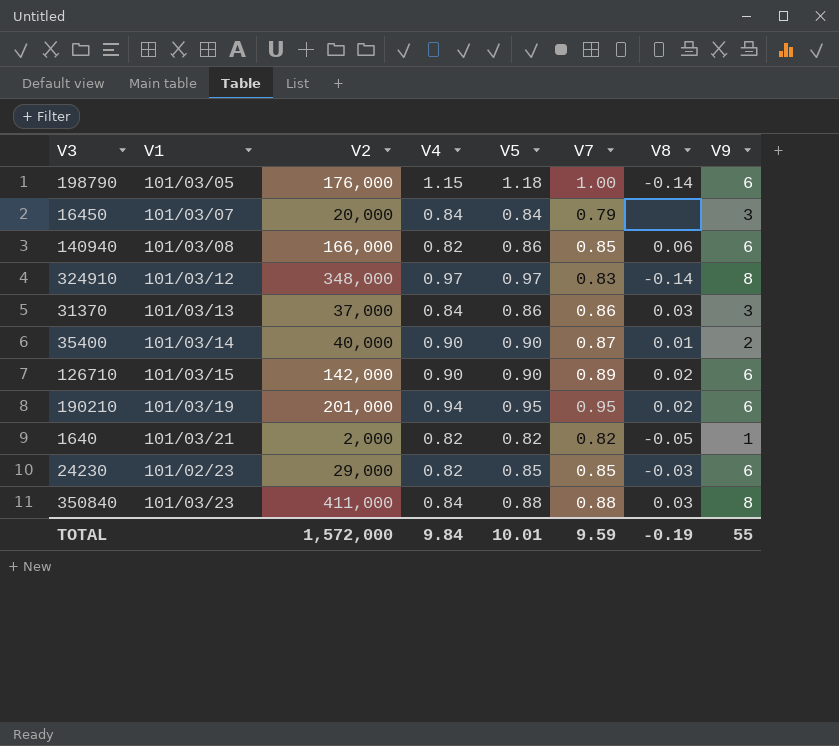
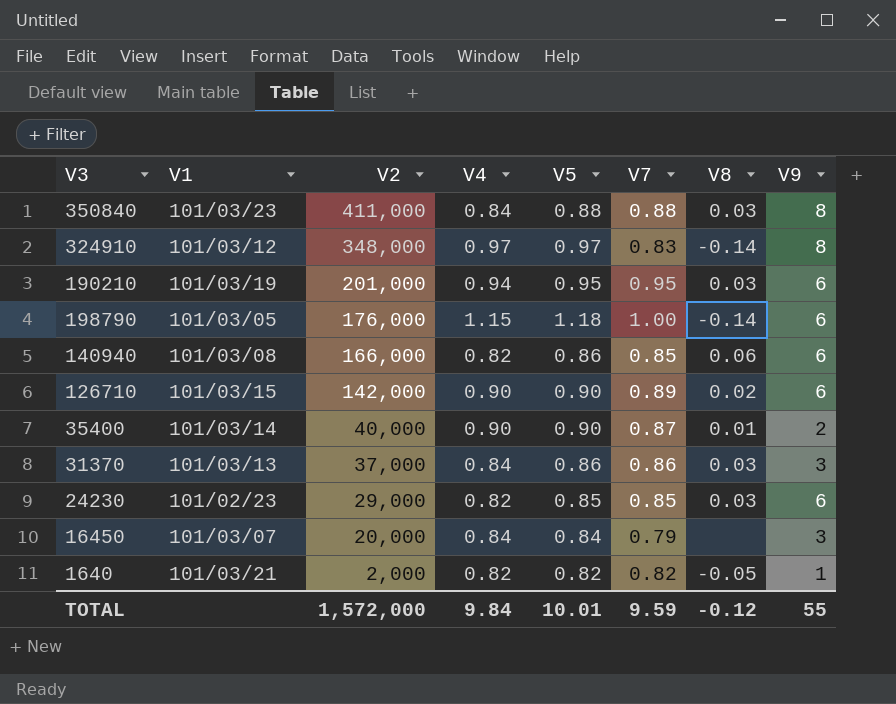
row order: none -> V2 descending
190210 | V8: 0.02 -> 0.03
24230 | V8: -0.03 -> 0.03
TOTAL | V8: -0.19 -> -0.12

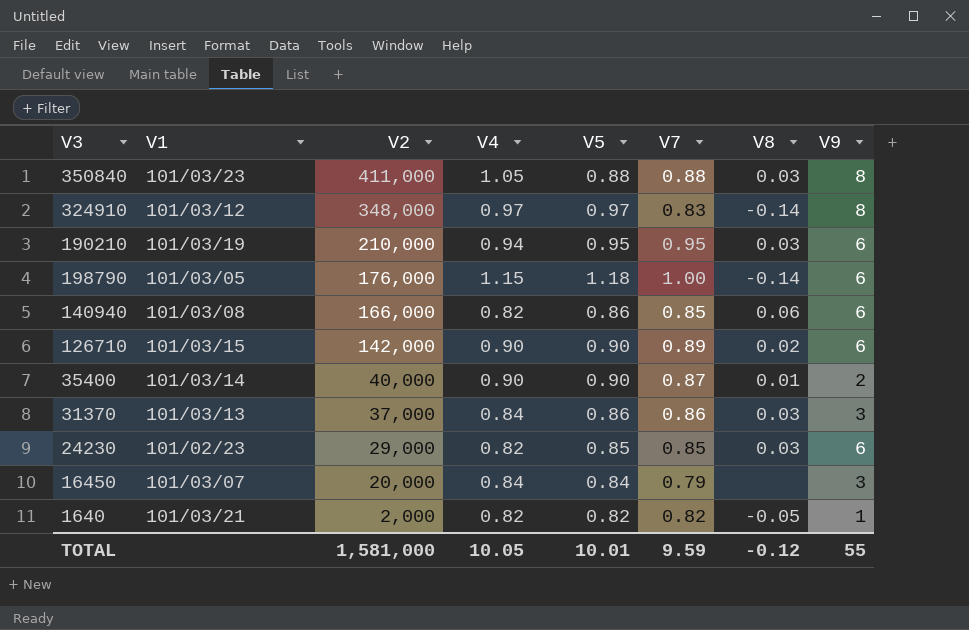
350840 | V4: 0.84 -> 1.05
190210 | V2: 201,000 -> 210,000
TOTAL | V2: 1,572,000 -> 1,581,000
TOTAL | V4: 9.84 -> 10.05

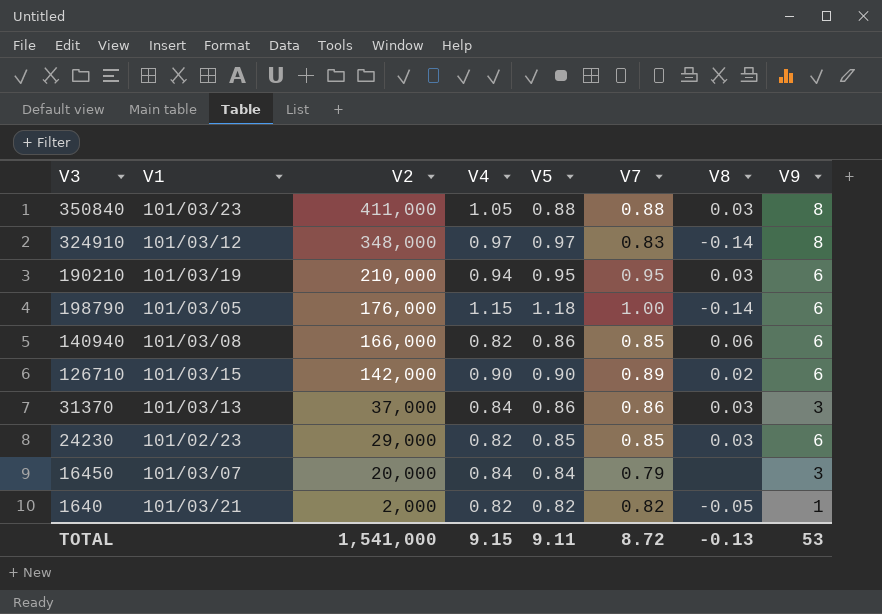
row 35400: 101/03/14 | 40,000 | 0.90 | 0.90 | 0.87 | 0.01 | 2 -> none
TOTAL | V2: 1,581,000 -> 1,541,000
TOTAL | V4: 10.05 -> 9.15
TOTAL | V5: 10.01 -> 9.11
TOTAL | V7: 9.59 -> 8.72
TOTAL | V8: -0.12 -> -0.13
TOTAL | V9: 55 -> 53

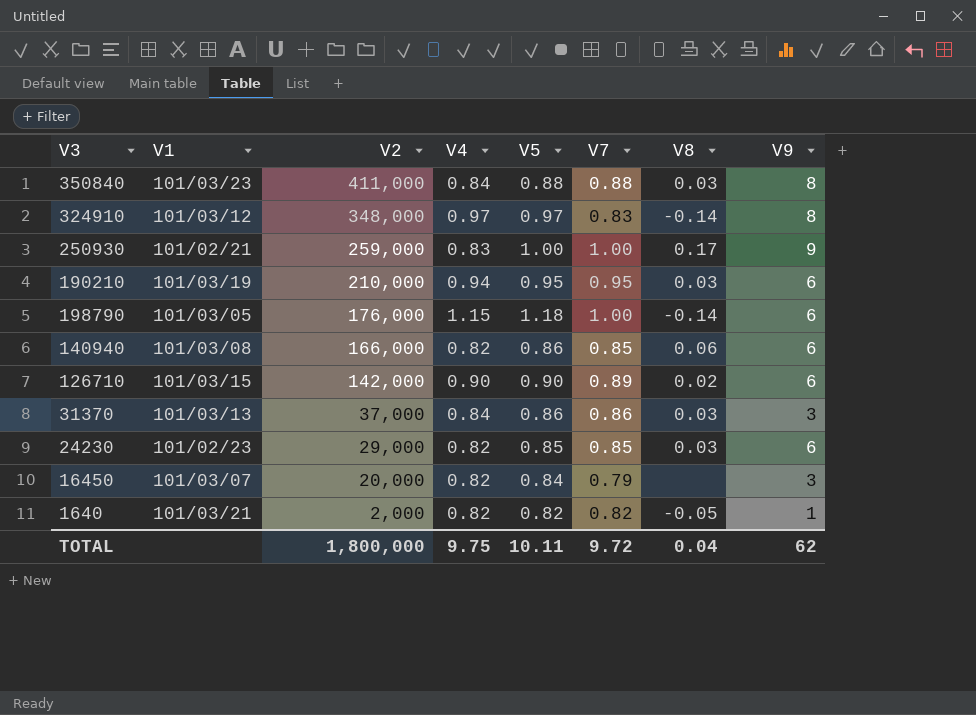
350840 | V4: 1.05 -> 0.84
row 250930: none -> 101/02/21 | 259,000 | 0.83 | 1.00 | 1.00 | 0.17 | 9
16450 | V4: 0.84 -> 0.82
TOTAL | V2: 1,541,000 -> 1,800,000
TOTAL | V4: 9.15 -> 9.75
TOTAL | V5: 9.11 -> 10.11
TOTAL | V7: 8.72 -> 9.72
TOTAL | V8: -0.13 -> 0.04
TOTAL | V9: 53 -> 62

